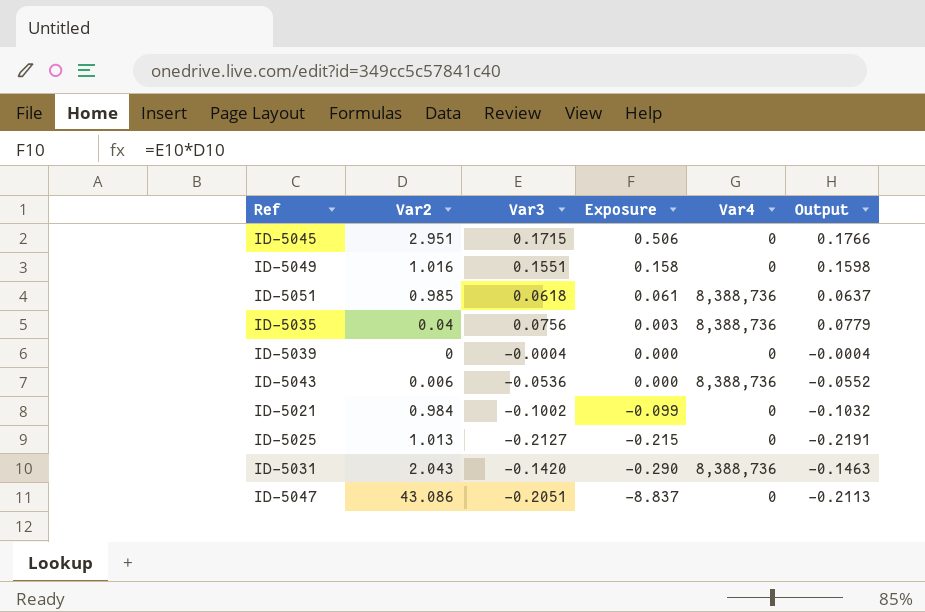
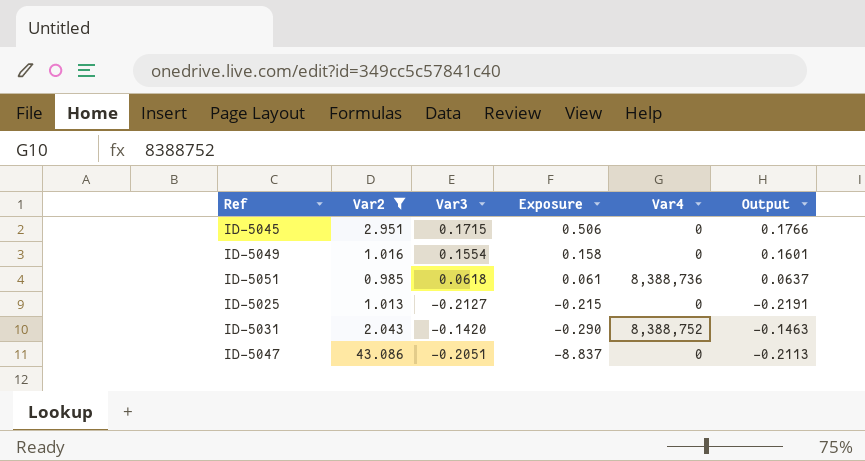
filter: none -> Var2 >= 0.985
ID-5049 | Var3: 0.1551 -> 0.1554
ID-5049 | Output: 0.1598 -> 0.1601
ID-5031 | Var4: 8,388,736 -> 8,388,752

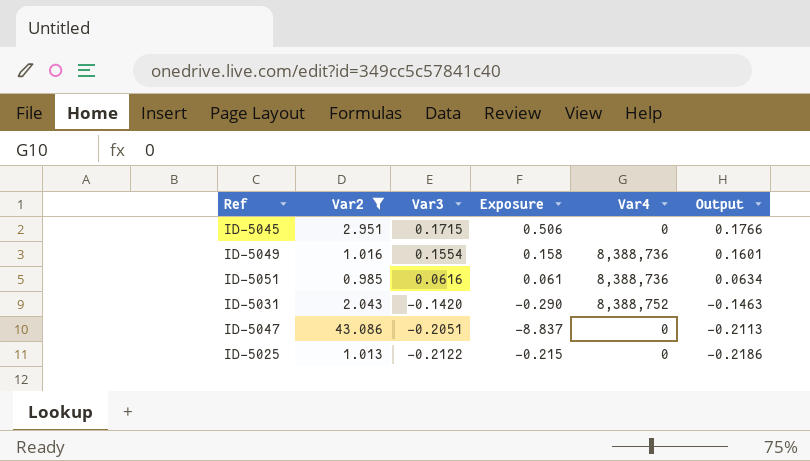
row order: Exposure descending -> Var3 descending
ID-5049 | Var4: 0 -> 8,388,736
ID-5051 | Var3: 0.0618 -> 0.0616
ID-5051 | Output: 0.0637 -> 0.0634
ID-5025 | Var3: -0.2127 -> -0.2122
ID-5025 | Output: -0.2191 -> -0.2186

